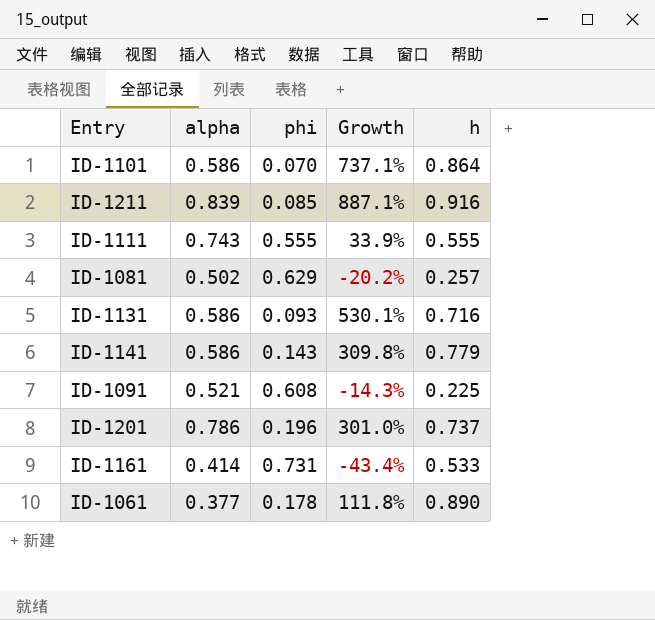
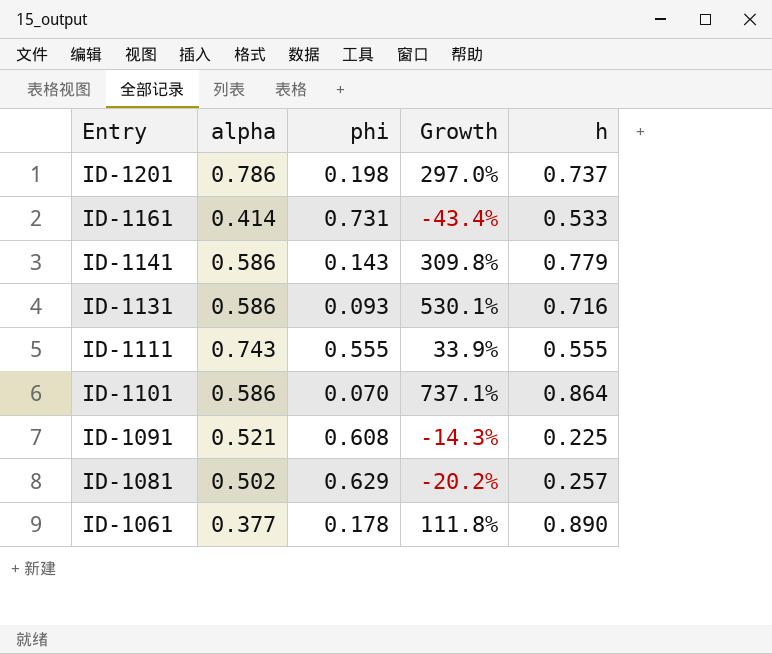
row order: none -> Entry descending
row ID-1211: 0.839 | 0.085 | 887.1% | 0.916 -> none
ID-1201 | phi: 0.196 -> 0.198
ID-1201 | Growth: 301.0% -> 297.0%

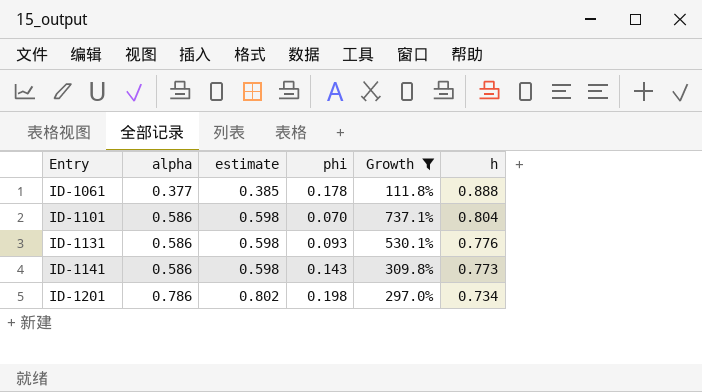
filter: none -> Growth >= 111.8%
row order: Entry descending -> Entry ascending
column estimate | formula: none -> [alpha] * 1.02
ID-1061 | h: 0.890 -> 0.888
ID-1101 | h: 0.864 -> 0.804
ID-1131 | h: 0.716 -> 0.776
ID-1141 | h: 0.779 -> 0.773
ID-1201 | h: 0.737 -> 0.734

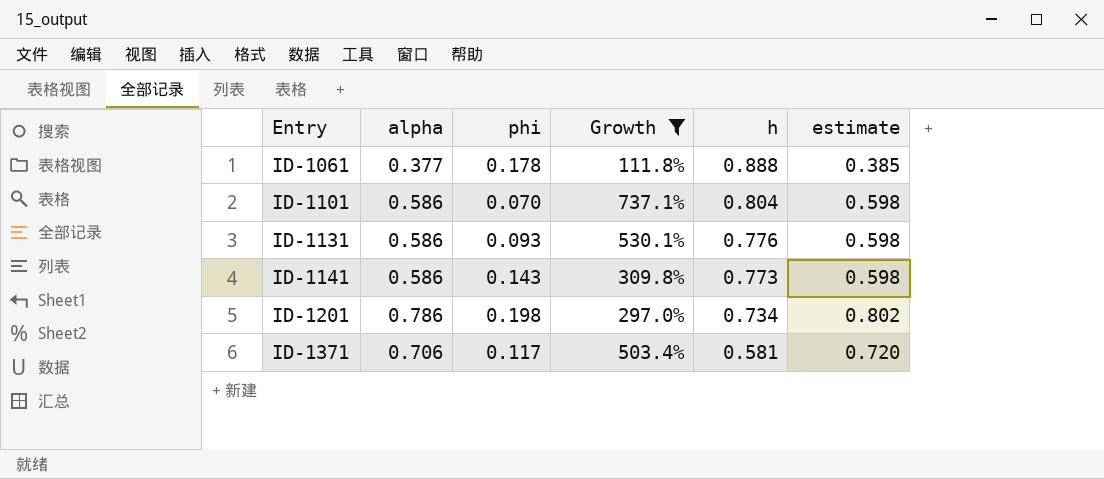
column estimate | position: 3 -> 6
row ID-1371: none -> 0.706 | 0.117 | 503.4% | 0.581 | 0.720

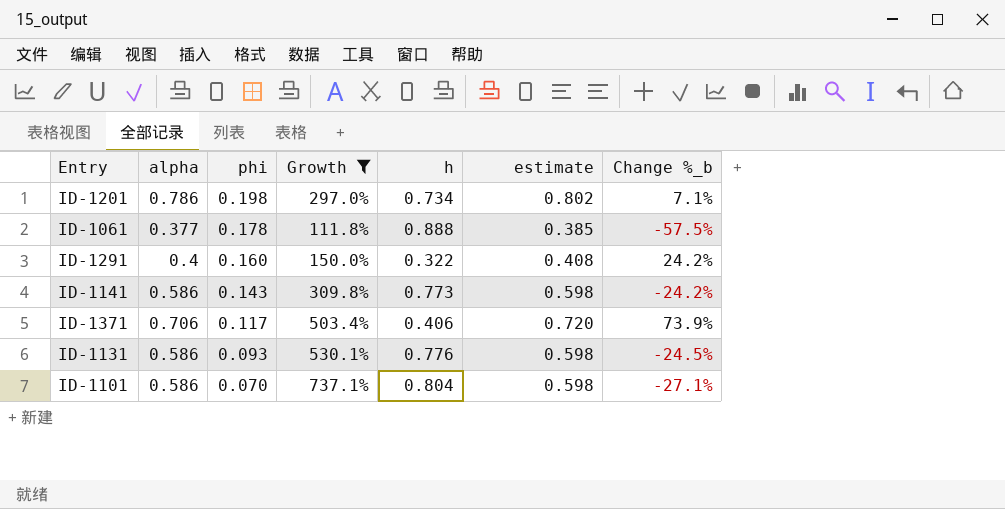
row order: Entry ascending -> phi descending
column Change %_b | formula: none -> ([alpha] - [h]) / [h]
row ID-1291: none -> 0.4 | 0.160 | 150.0% | 0.322 | 0.408 | 24.2%
ID-1371 | h: 0.581 -> 0.406

